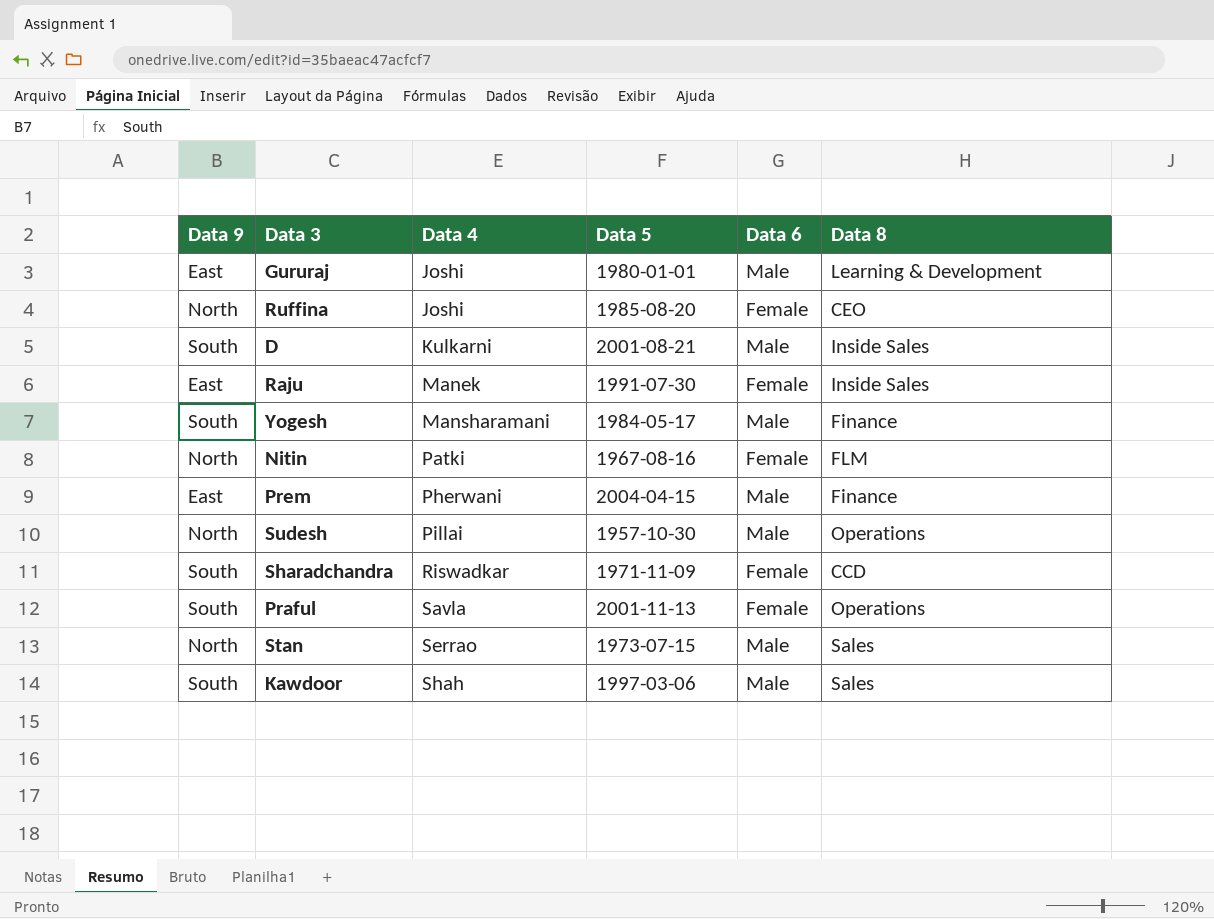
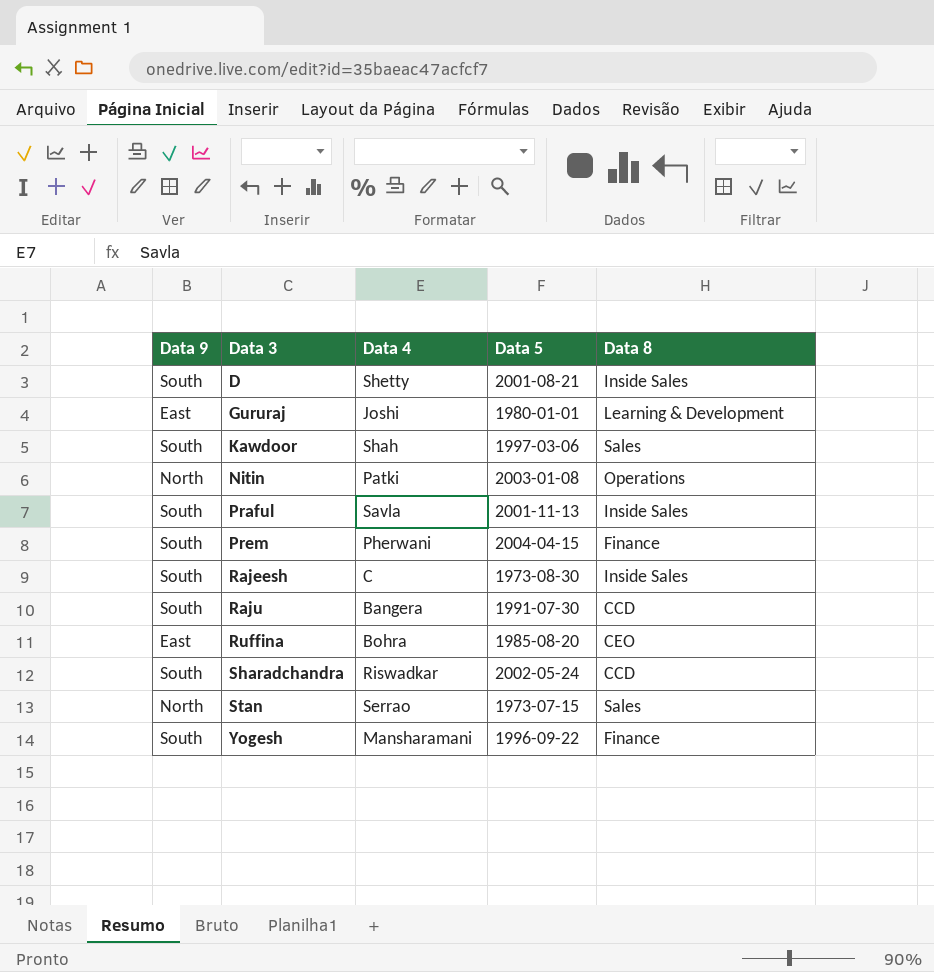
row order: Data 4 ascending -> Data 3 ascending
column Data 6 | position: 5 -> none
row Sudesh: North | Pillai | 1957-10-30 | Male | Operations -> none
D | Data 4: Kulkarni -> Shetty
Nitin | Data 5: 1967-08-16 -> 2003-01-08
Nitin | Data 8: FLM -> Operations
Praful | Data 8: Operations -> Inside Sales
Prem | Data 9: East -> South
row Rajeesh: none -> South | C | 1973-08-30 | Inside Sales
Raju | Data 9: East -> South
Raju | Data 4: Manek -> Bangera
Raju | Data 8: Inside Sales -> CCD
Ruffina | Data 9: North -> East
Ruffina | Data 4: Joshi -> Bohra
Sharadchandra | Data 5: 1971-11-09 -> 2002-05-24
Yogesh | Data 5: 1984-05-17 -> 1996-09-22

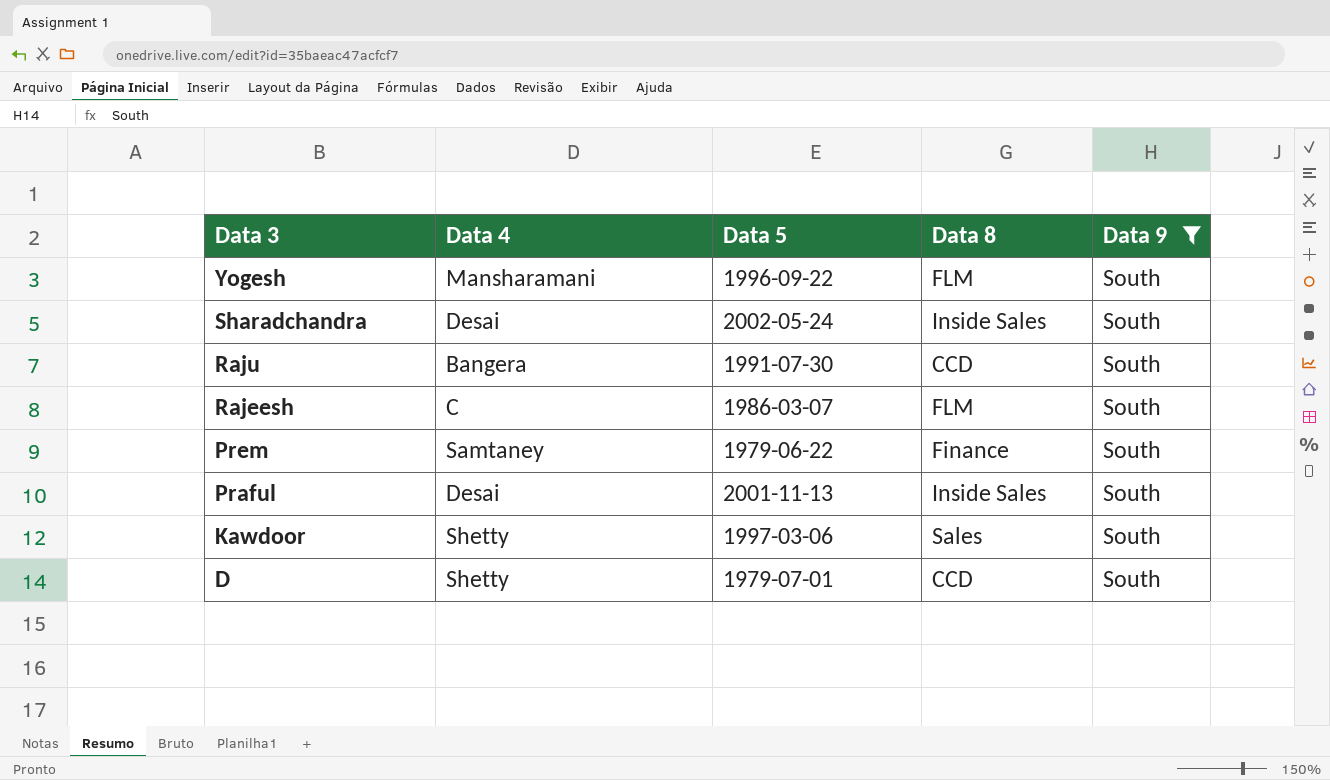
filter: none -> Data 9 = South
row order: Data 3 ascending -> Data 3 descending
column Data 9 | position: 1 -> 5
Yogesh | Data 8: Finance -> FLM
Sharadchandra | Data 4: Riswadkar -> Desai
Sharadchandra | Data 8: CCD -> Inside Sales
Rajeesh | Data 5: 1973-08-30 -> 1986-03-07
Rajeesh | Data 8: Inside Sales -> FLM
Prem | Data 4: Pherwani -> Samtaney
Prem | Data 5: 2004-04-15 -> 1979-06-22
Praful | Data 4: Savla -> Desai
Kawdoor | Data 4: Shah -> Shetty
D | Data 5: 2001-08-21 -> 1979-07-01
D | Data 8: Inside Sales -> CCD

